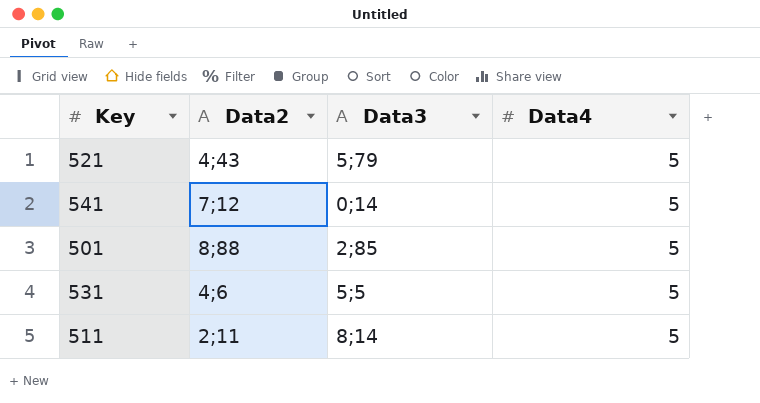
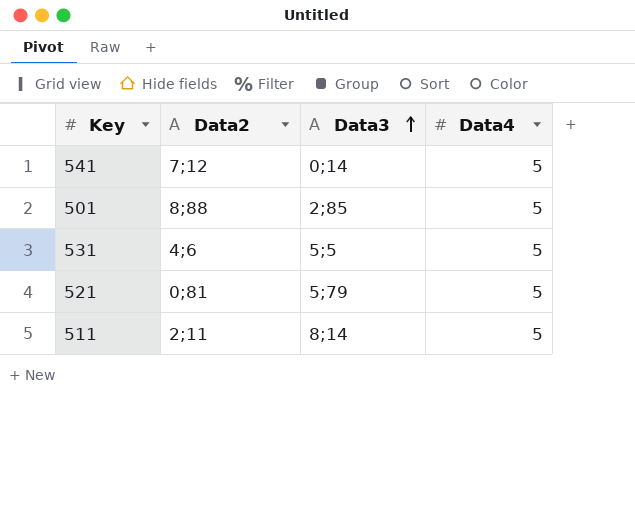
row order: none -> Data3 ascending
521 | Data2: 4;43 -> 0;81

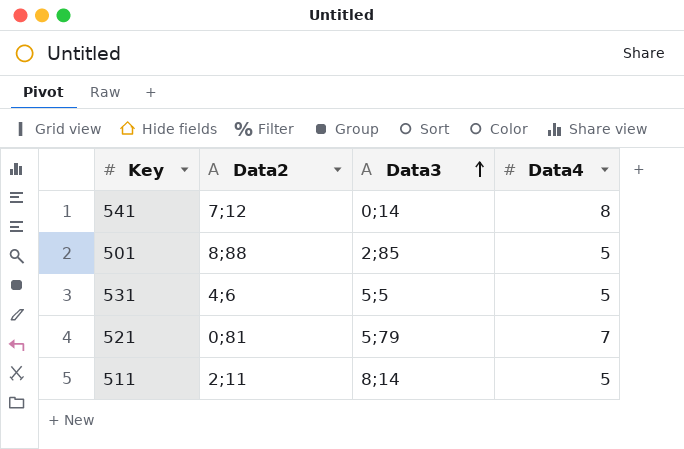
541 | Data4: 5 -> 8
521 | Data4: 5 -> 7

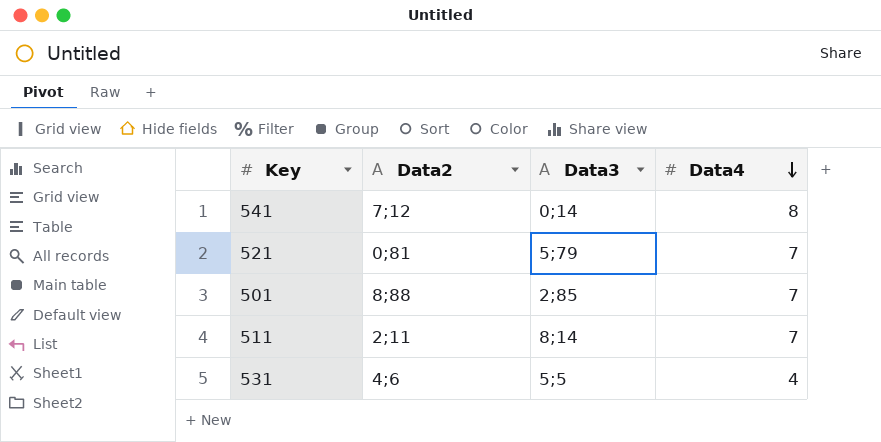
row order: Data3 ascending -> Data4 descending
501 | Data4: 5 -> 7
511 | Data4: 5 -> 7
531 | Data4: 5 -> 4

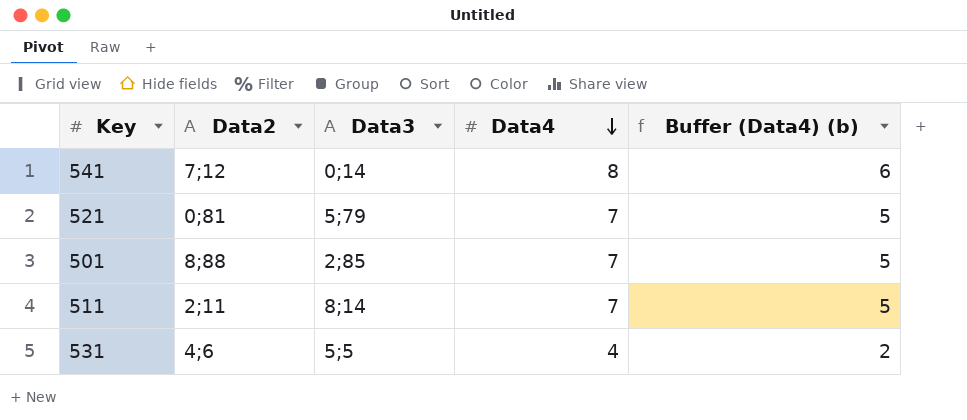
column Buffer (Data4) (b) | formula: none -> [Data4] - 2

